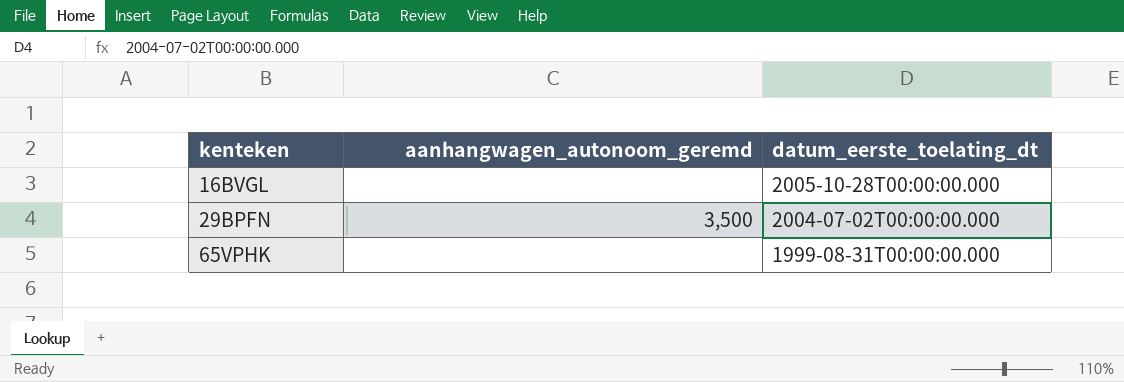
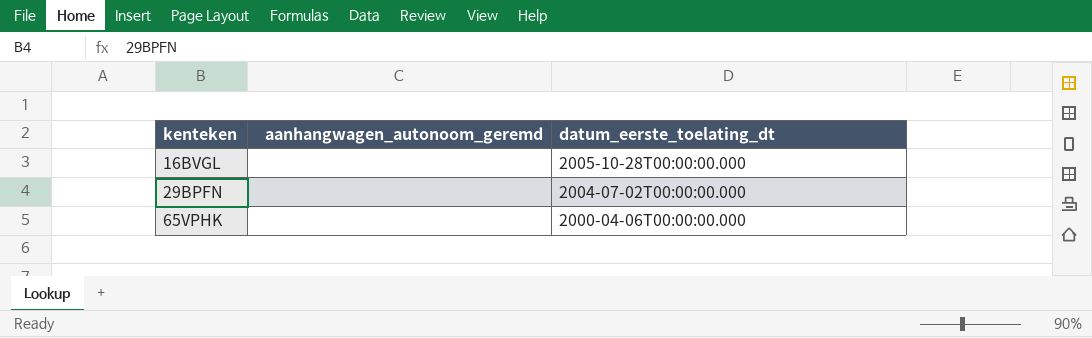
29BPFN | aanhangwagen_autonoom_geremd: 3,500 -> none
65VPHK | datum_eerste_toelating_dt: 1999-08-31T00:00:00.000 -> 2000-04-06T00:00:00.000

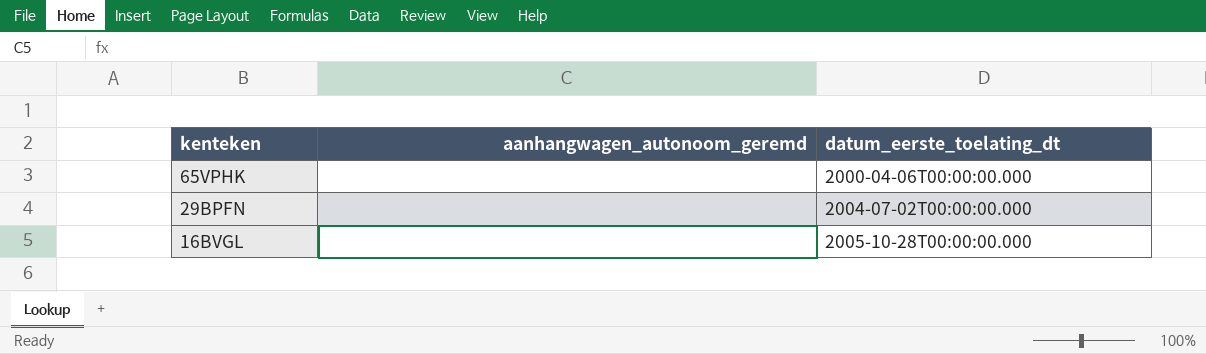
row order: kenteken ascending -> kenteken descending

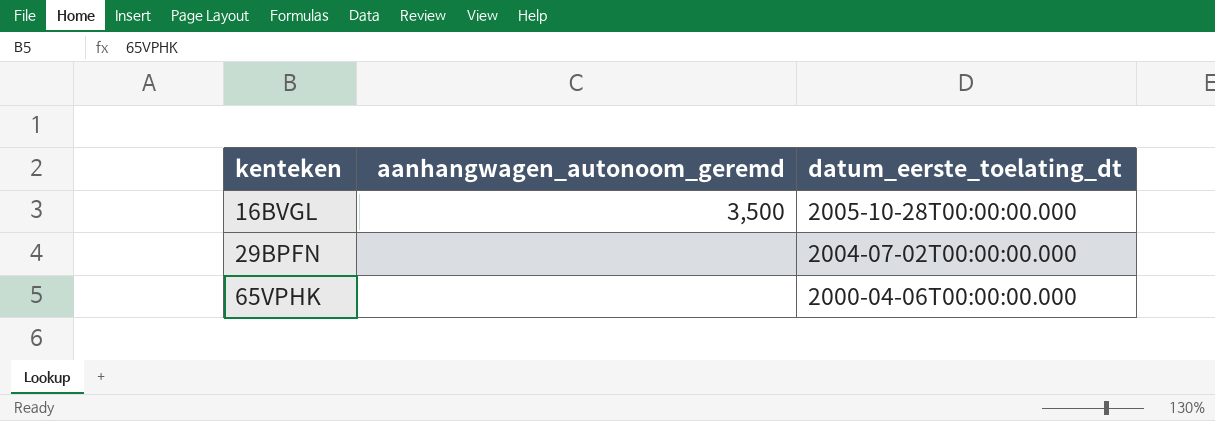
row order: kenteken descending -> kenteken ascending
16BVGL | aanhangwagen_autonoom_geremd: none -> 3,500

